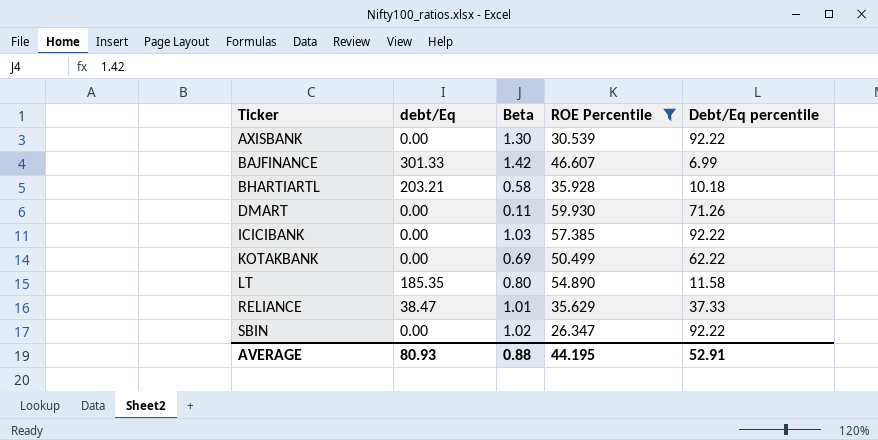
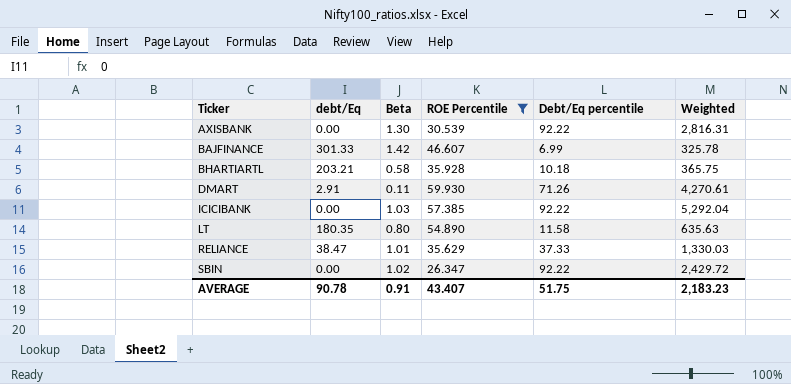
column Weighted | formula: none -> [ROE Percentile] * [Debt/Eq percentile]
row KOTAKBANK: 0.00 | 0.69 | 50.499 | 62.22 -> none
DMART | debt/Eq: 0.00 -> 2.91
LT | debt/Eq: 185.35 -> 180.35
AVERAGE | debt/Eq: 80.93 -> 90.78
AVERAGE | Beta: 0.88 -> 0.91
AVERAGE | ROE Percentile: 44.195 -> 43.407
AVERAGE | Debt/Eq percentile: 52.91 -> 51.75

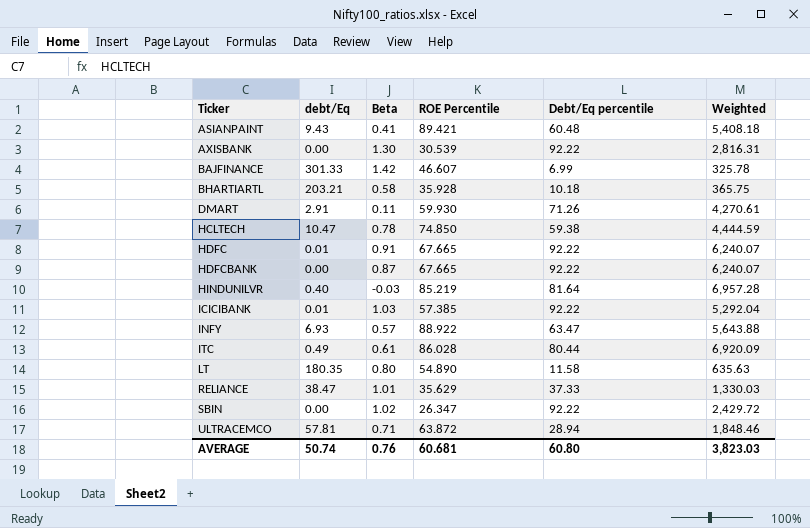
filter: ROE Percentile <= 59.930 -> none
ICICIBANK | debt/Eq: 0.00 -> 0.01
AVERAGE | debt/Eq: 90.78 -> 50.74
AVERAGE | Beta: 0.91 -> 0.76
AVERAGE | ROE Percentile: 43.407 -> 60.681
AVERAGE | Debt/Eq percentile: 51.75 -> 60.80
AVERAGE | Weighted: 2,183.23 -> 3,823.03

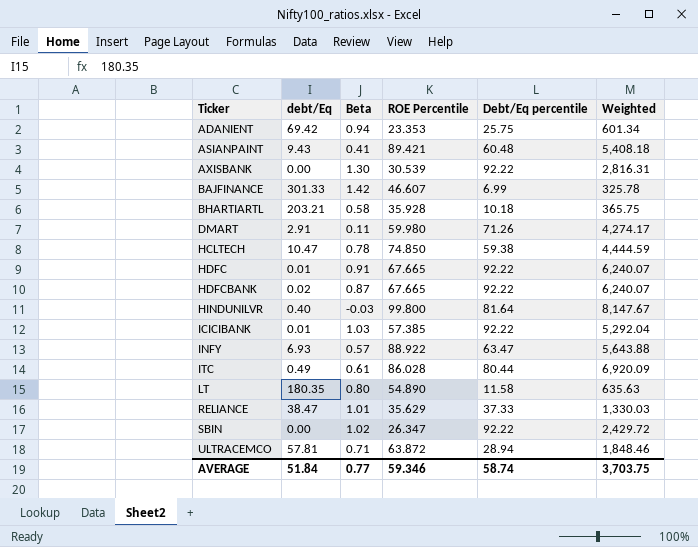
row ADANIENT: none -> 69.42 | 0.94 | 23.353 | 25.75 | 601.34
DMART | ROE Percentile: 59.930 -> 59.980
DMART | Weighted: 4,270.61 -> 4,274.17
HDFCBANK | debt/Eq: 0.00 -> 0.02
HINDUNILVR | ROE Percentile: 85.219 -> 99.800
HINDUNILVR | Weighted: 6,957.28 -> 8,147.67
AVERAGE | debt/Eq: 50.74 -> 51.84
AVERAGE | Beta: 0.76 -> 0.77
AVERAGE | ROE Percentile: 60.681 -> 59.346
AVERAGE | Debt/Eq percentile: 60.80 -> 58.74
AVERAGE | Weighted: 3,823.03 -> 3,703.75

